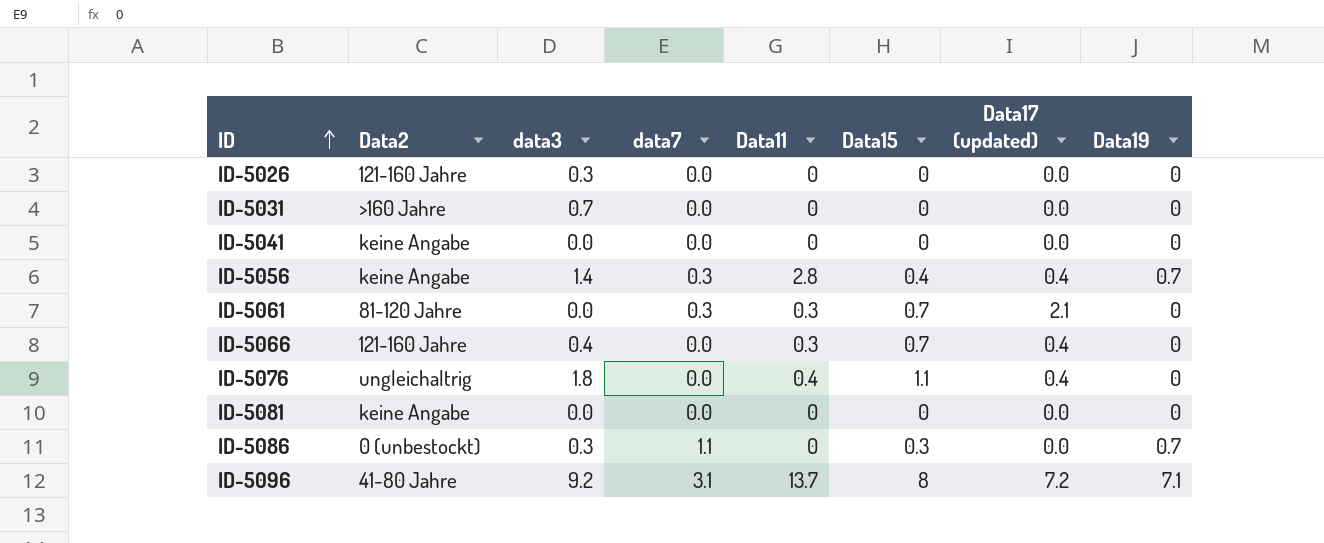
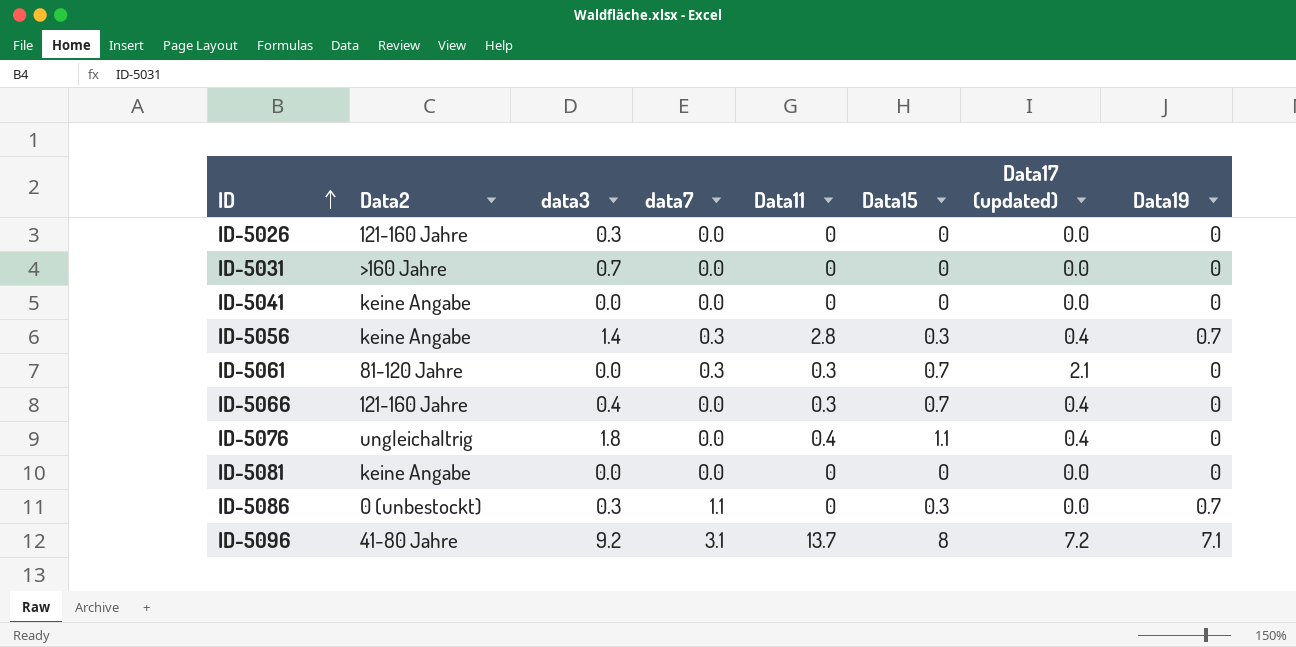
ID-5056 | Data15: 0.4 -> 0.3

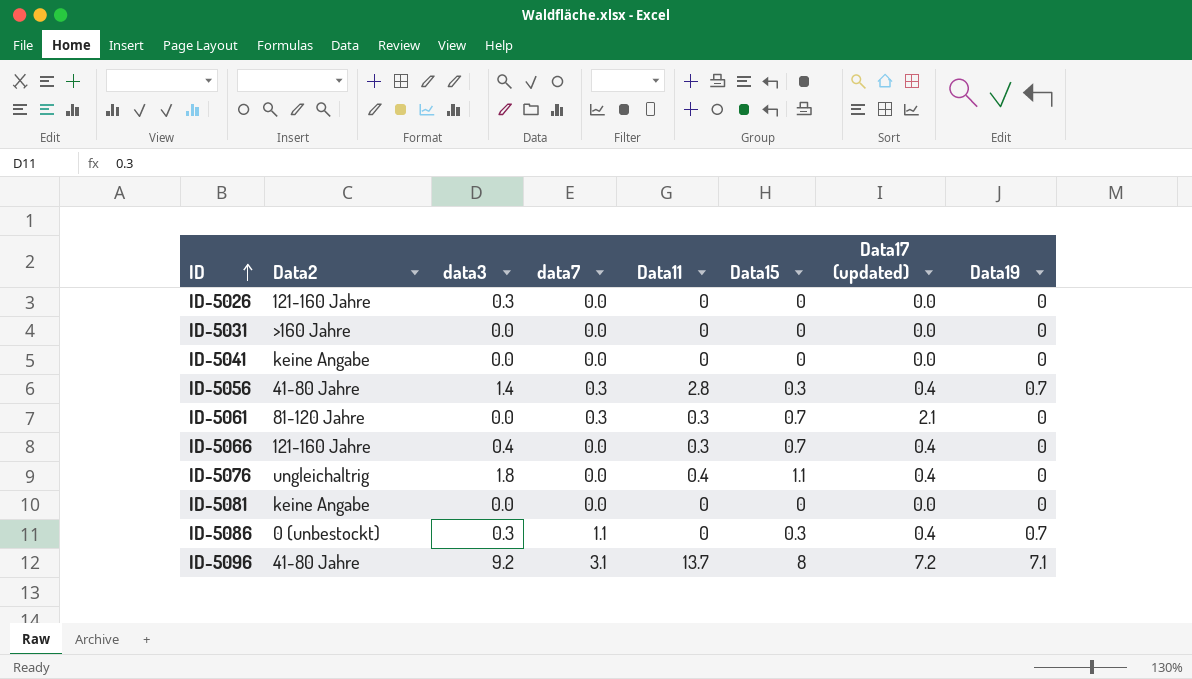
ID-5031 | data3: 0.7 -> 0.0
ID-5056 | Data2: keine Angabe -> 41-80 Jahre
ID-5086 | Data17 (updated): 0.0 -> 0.4

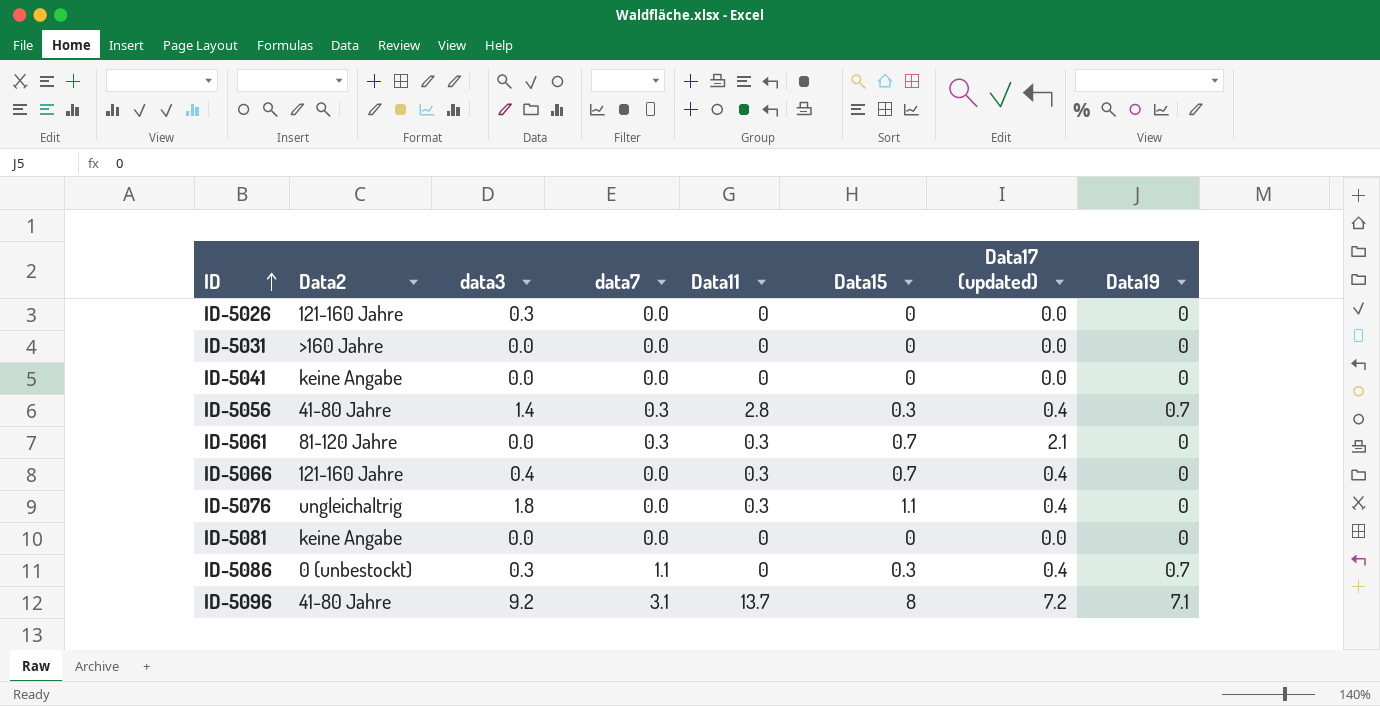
ID-5076 | Data11: 0.4 -> 0.3

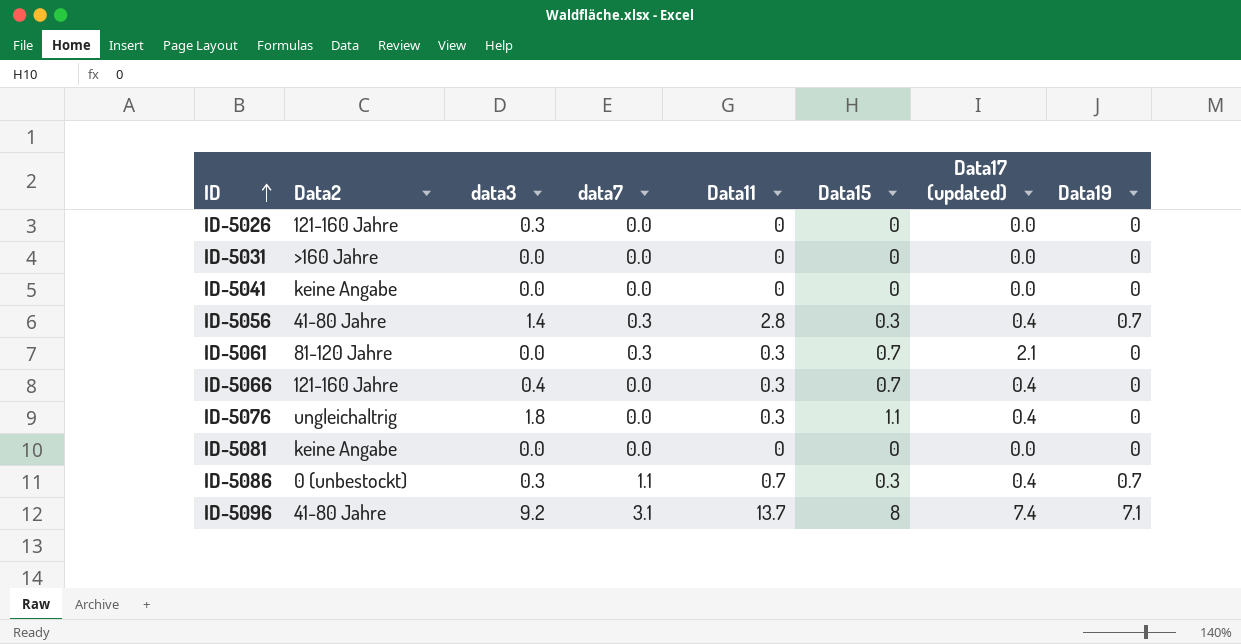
ID-5086 | Data11: 0 -> 0.7
ID-5096 | Data17 (updated): 7.2 -> 7.4

